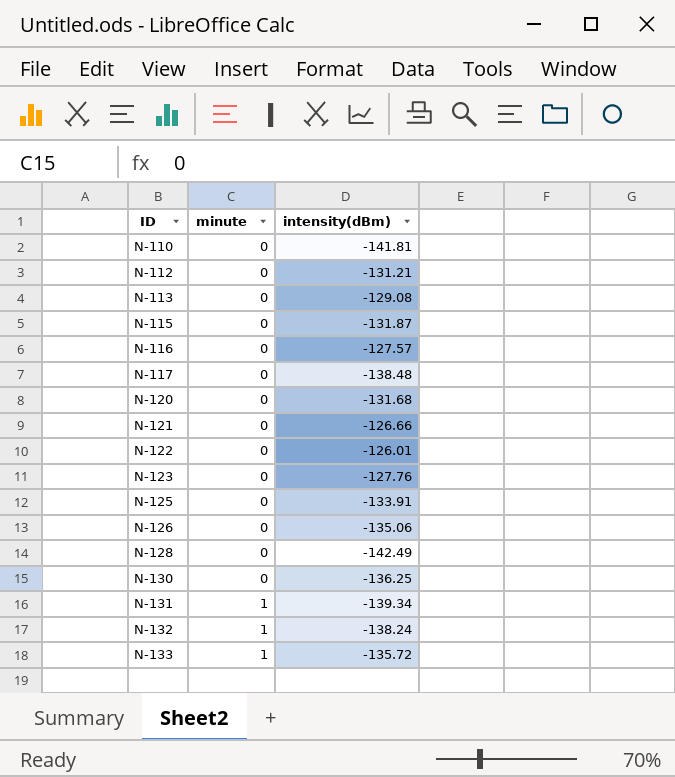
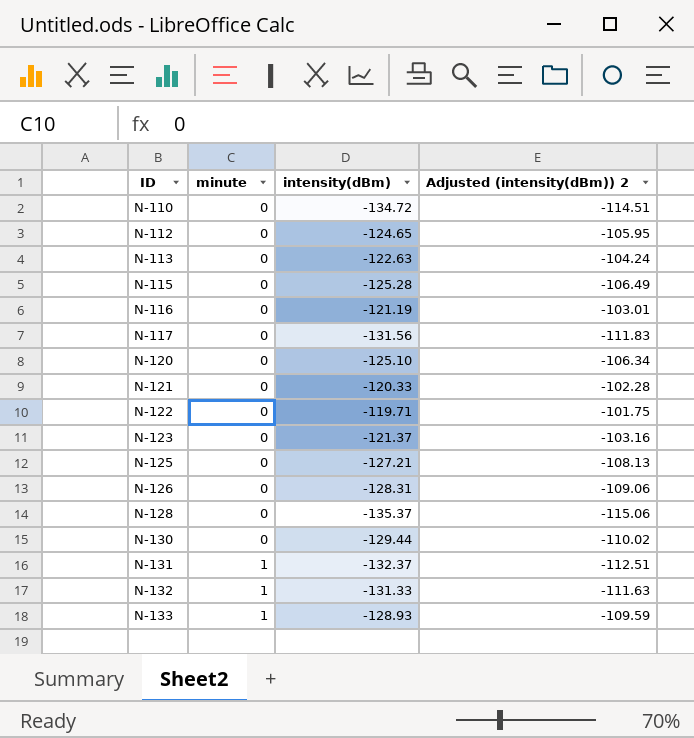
column Adjusted (intensity(dBm)) 2 | formula: none -> [intensity(dBm)] * 0.85
N-110 | intensity(dBm): -141.81 -> -134.72
N-112 | intensity(dBm): -131.21 -> -124.65
N-113 | intensity(dBm): -129.08 -> -122.63
N-115 | intensity(dBm): -131.87 -> -125.28
N-116 | intensity(dBm): -127.57 -> -121.19
N-117 | intensity(dBm): -138.48 -> -131.56
N-120 | intensity(dBm): -131.68 -> -125.10
N-121 | intensity(dBm): -126.66 -> -120.33
N-122 | intensity(dBm): -126.01 -> -119.71
N-123 | intensity(dBm): -127.76 -> -121.37
N-125 | intensity(dBm): -133.91 -> -127.21
N-126 | intensity(dBm): -135.06 -> -128.31
N-128 | intensity(dBm): -142.49 -> -135.37
N-130 | intensity(dBm): -136.25 -> -129.44
N-131 | intensity(dBm): -139.34 -> -132.37
N-132 | intensity(dBm): -138.24 -> -131.33
N-133 | intensity(dBm): -135.72 -> -128.93

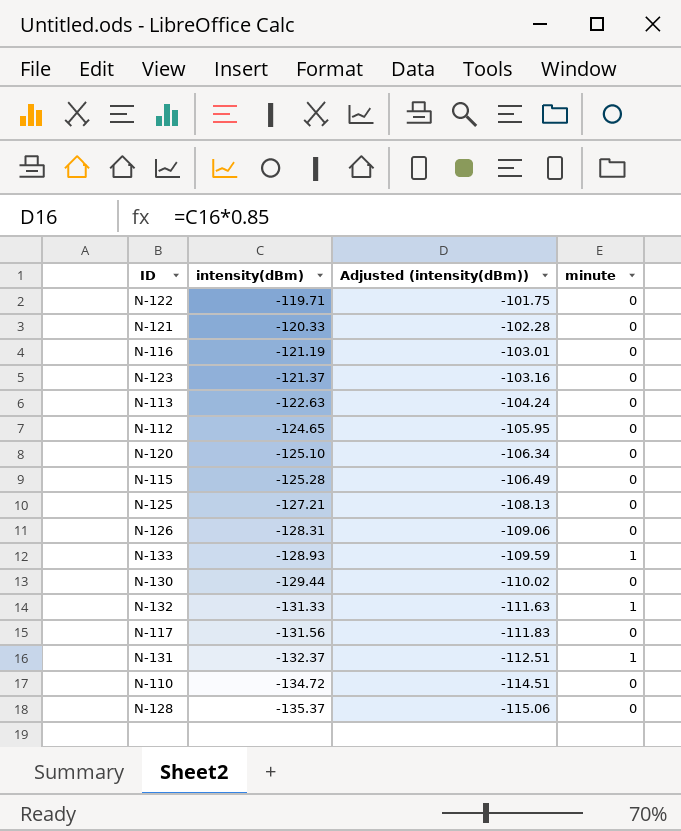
row order: ID ascending -> intensity(dBm) descending
column name: Adjusted (intensity(dBm)) 2 -> Adjusted (intensity(dBm))
column minute | position: 2 -> 4

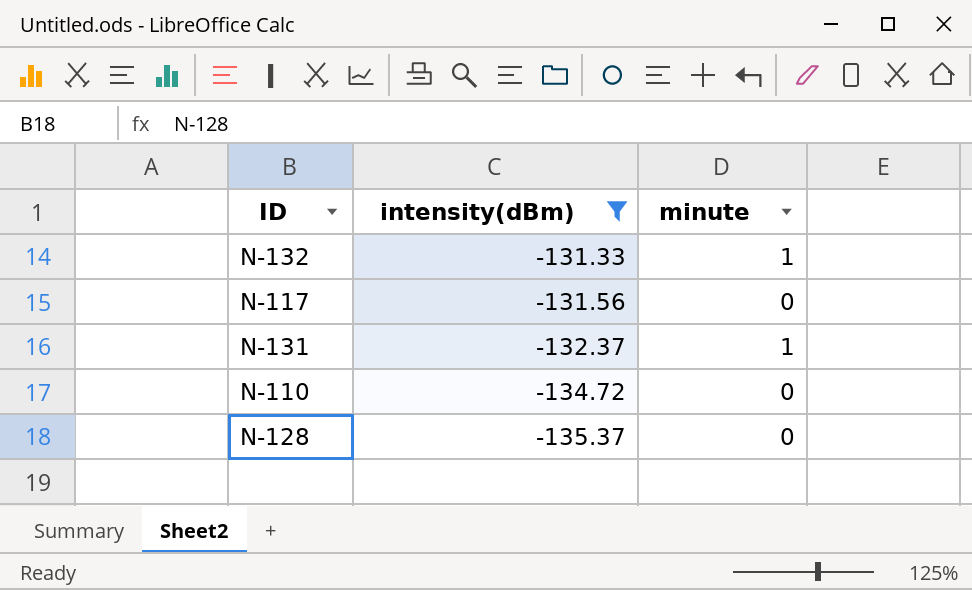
filter: none -> intensity(dBm) <= -131.33
column Adjusted (intensity(dBm)) | formula: [intensity(dBm)] * 0.85 -> none

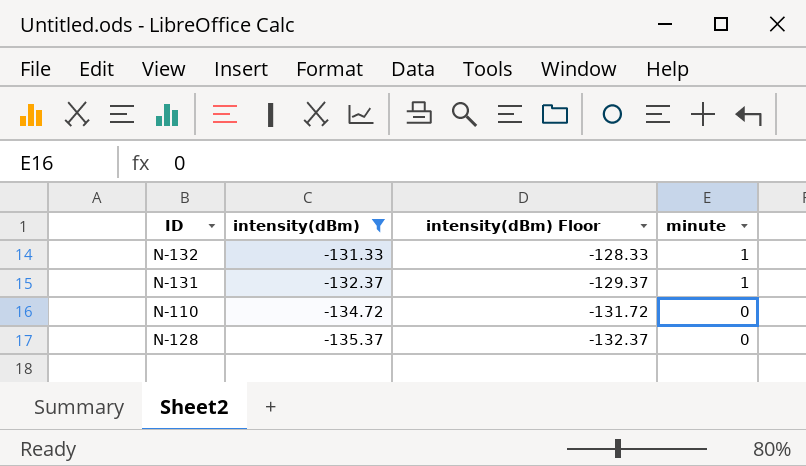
column intensity(dBm) Floor | formula: none -> [intensity(dBm)] + 3
row N-117: -131.56 | 0 -> none

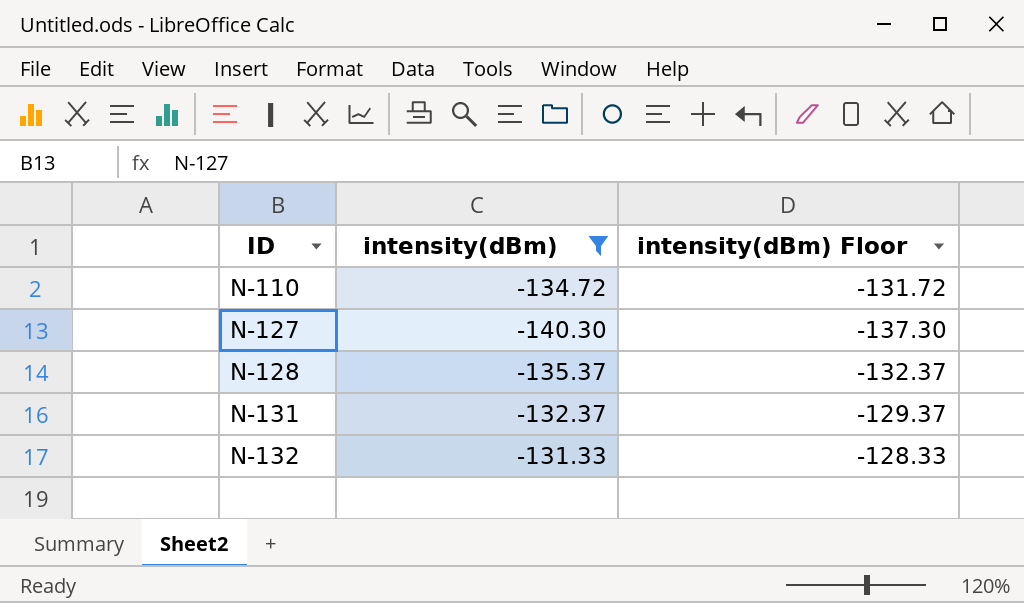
row order: intensity(dBm) descending -> ID ascending
column minute | position: 4 -> none
row N-127: none -> -140.30 | -137.30

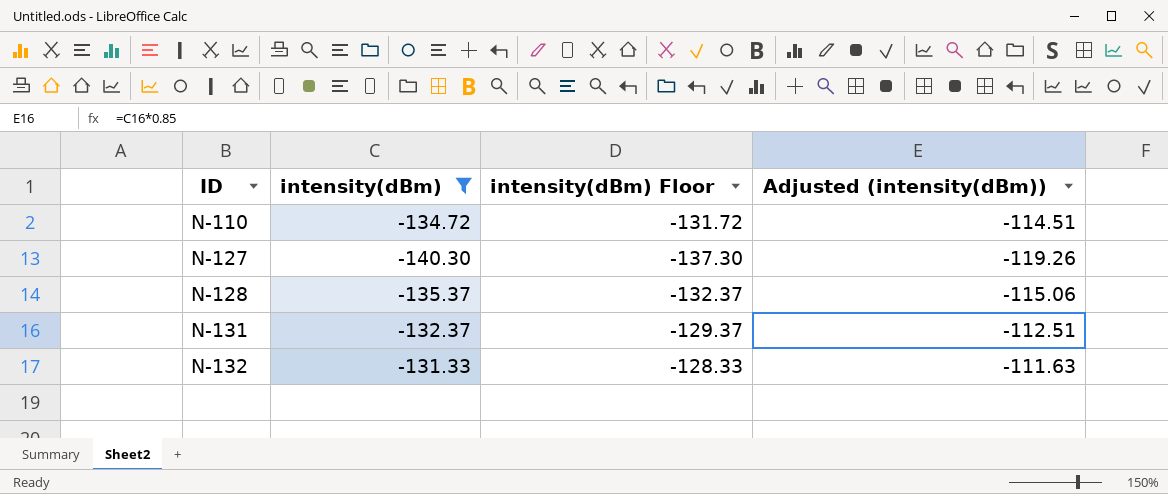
column Adjusted (intensity(dBm)) | formula: none -> [intensity(dBm)] * 0.85

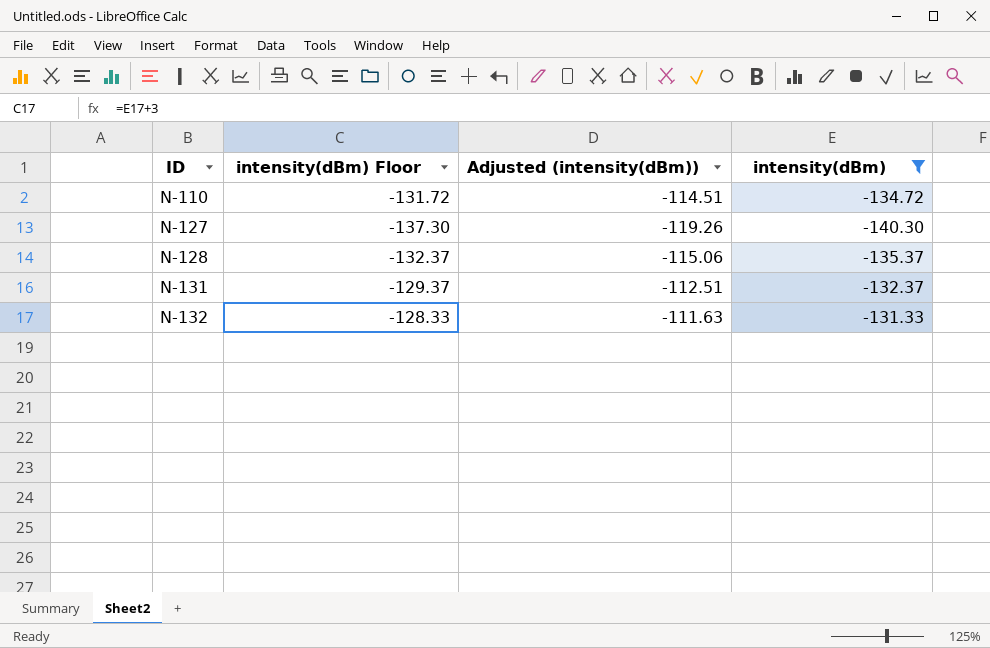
column intensity(dBm) | position: 2 -> 4

